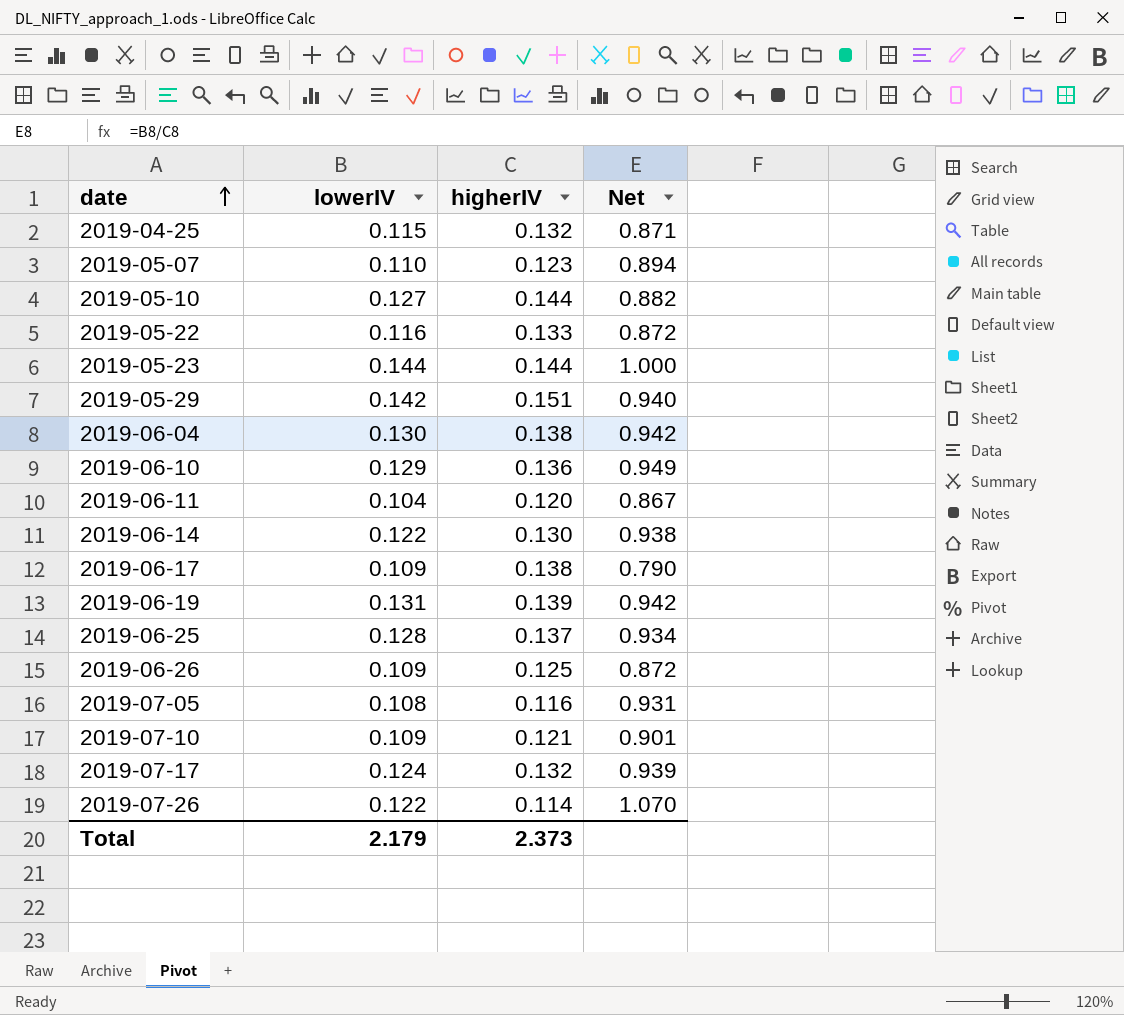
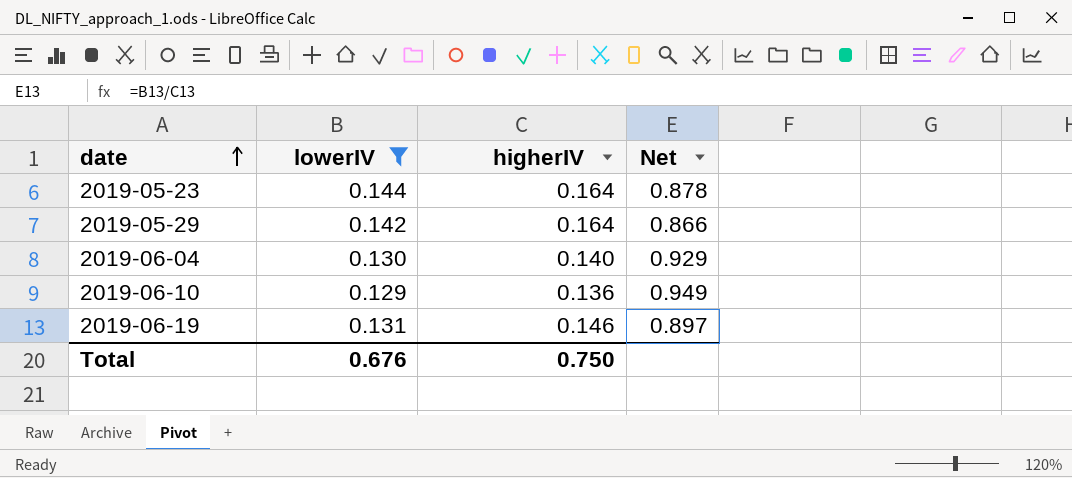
filter: none -> lowerIV >= 0.129
2019-05-23 | higherIV: 0.144 -> 0.164
2019-05-23 | Net: 1.000 -> 0.878
2019-05-29 | higherIV: 0.151 -> 0.164
2019-05-29 | Net: 0.940 -> 0.866
2019-06-04 | higherIV: 0.138 -> 0.140
2019-06-04 | Net: 0.942 -> 0.929
2019-06-19 | higherIV: 0.139 -> 0.146
2019-06-19 | Net: 0.942 -> 0.897
Total | lowerIV: 2.179 -> 0.676
Total | higherIV: 2.373 -> 0.750

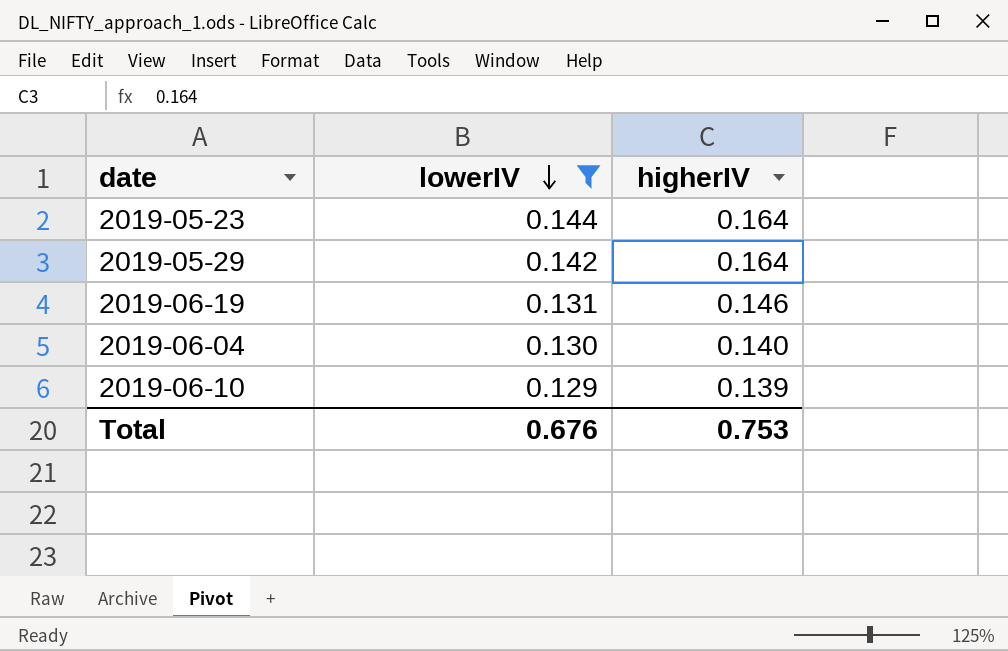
row order: date ascending -> lowerIV descending
column Net | formula: [lowerIV] / [higherIV] -> none
2019-06-10 | higherIV: 0.136 -> 0.139
Total | higherIV: 0.750 -> 0.753

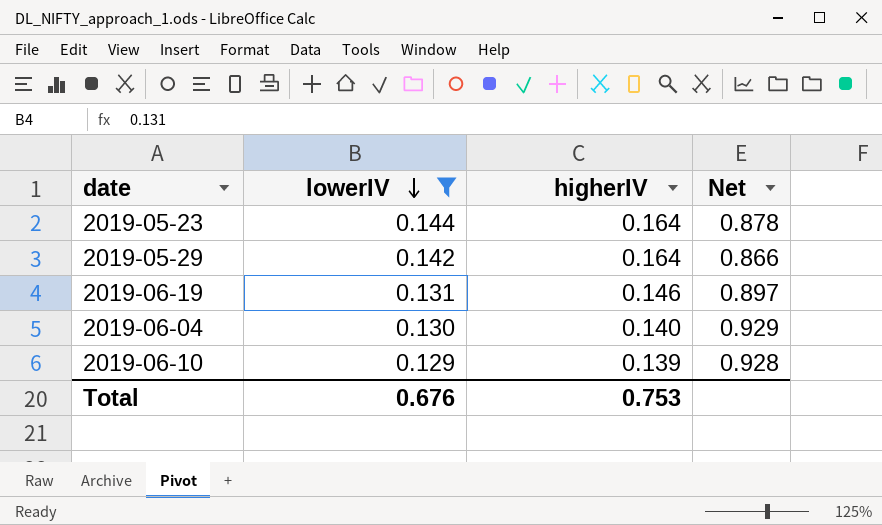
column Net | formula: none -> [lowerIV] / [higherIV]

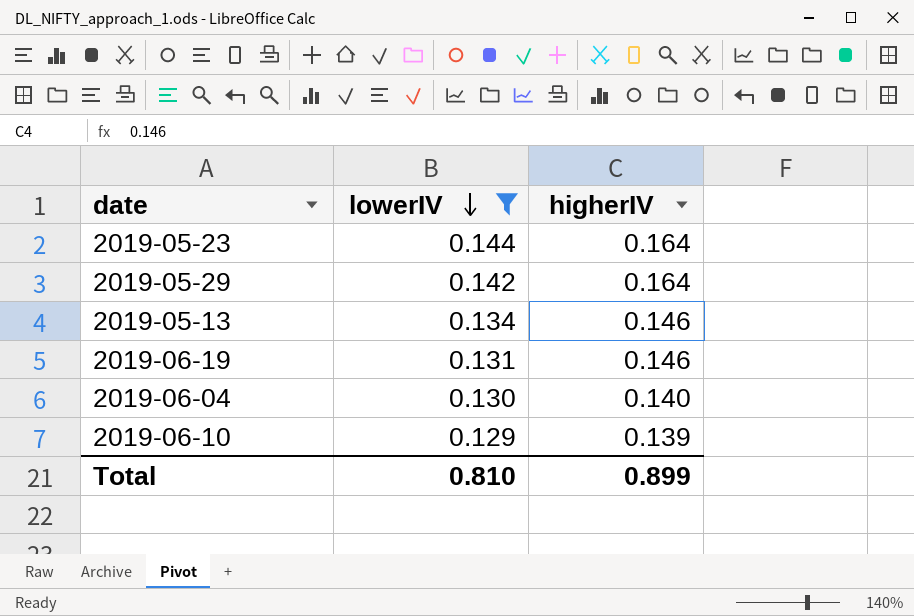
column Net | formula: [lowerIV] / [higherIV] -> none
row 2019-05-13: none -> 0.134 | 0.146
Total | lowerIV: 0.676 -> 0.810
Total | higherIV: 0.753 -> 0.899

